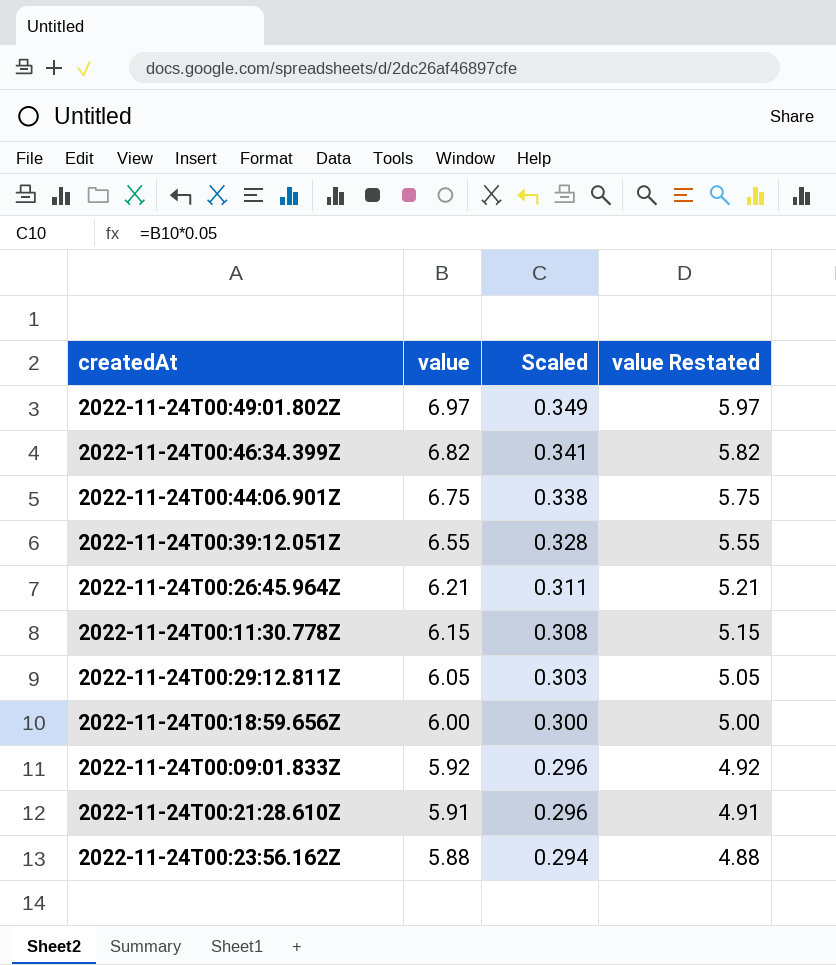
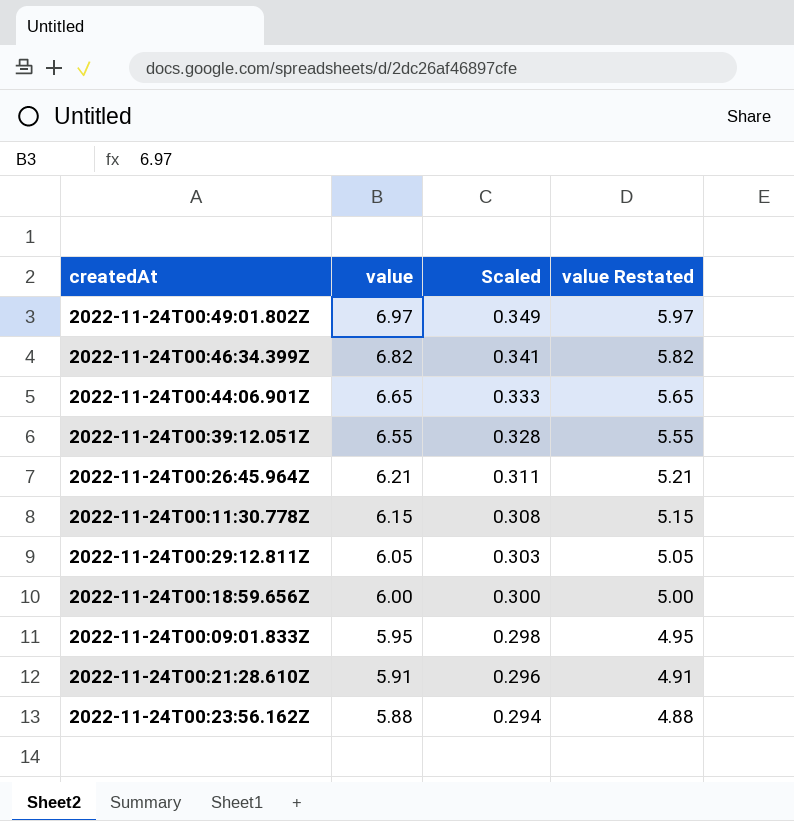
2022-11-24T00:44:06.901Z | value: 6.75 -> 6.65
2022-11-24T00:44:06.901Z | Scaled: 0.338 -> 0.333
2022-11-24T00:44:06.901Z | value Restated: 5.75 -> 5.65
2022-11-24T00:09:01.833Z | value: 5.92 -> 5.95
2022-11-24T00:09:01.833Z | Scaled: 0.296 -> 0.298
2022-11-24T00:09:01.833Z | value Restated: 4.92 -> 4.95

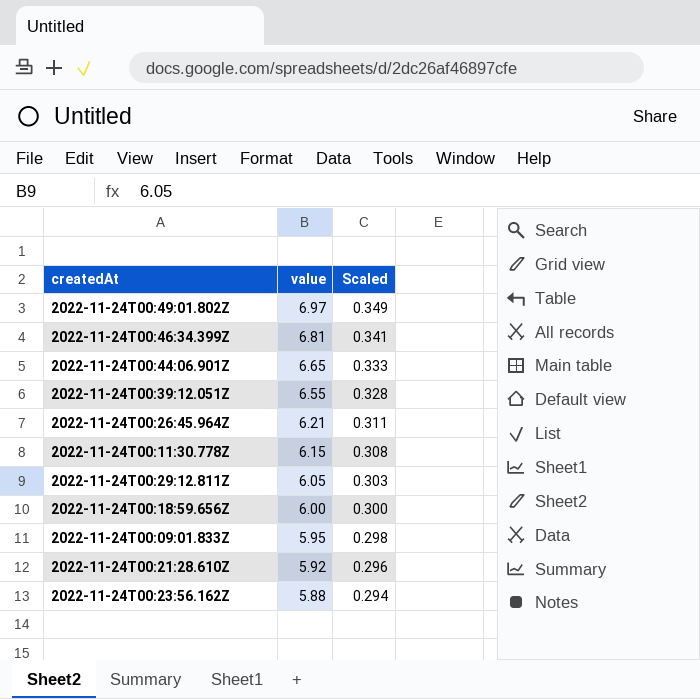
column value Restated | formula: [value] - 1 -> none
2022-11-24T00:46:34.399Z | value: 6.82 -> 6.81
2022-11-24T00:21:28.610Z | value: 5.91 -> 5.92

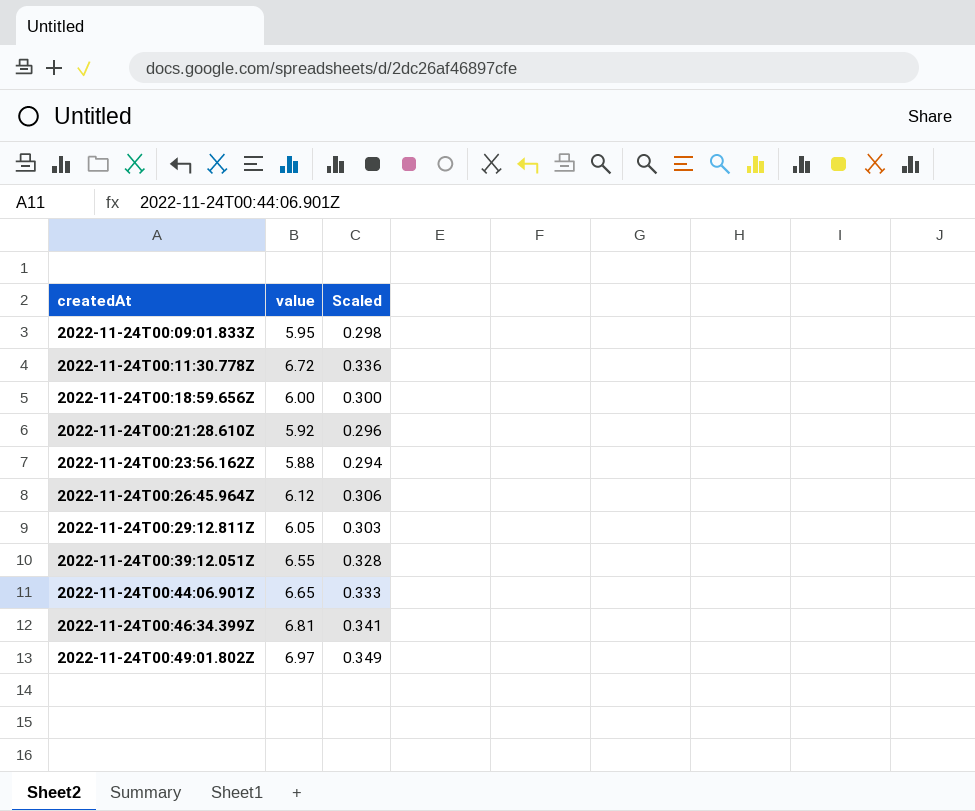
row order: value descending -> createdAt ascending
2022-11-24T00:11:30.778Z | value: 6.15 -> 6.72
2022-11-24T00:11:30.778Z | Scaled: 0.308 -> 0.336
2022-11-24T00:26:45.964Z | value: 6.21 -> 6.12
2022-11-24T00:26:45.964Z | Scaled: 0.311 -> 0.306

